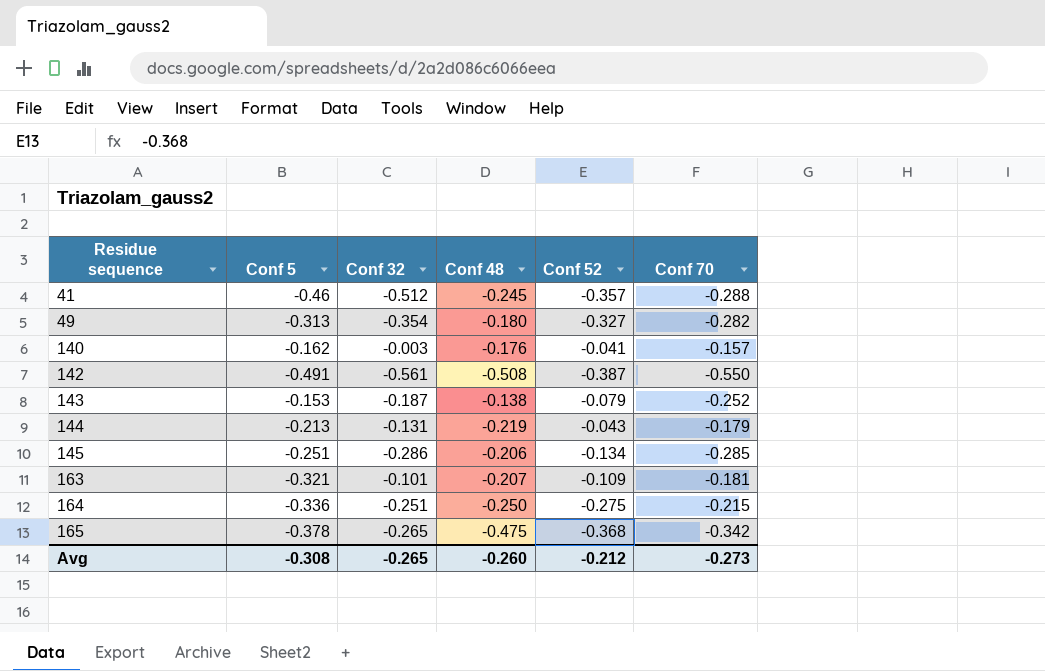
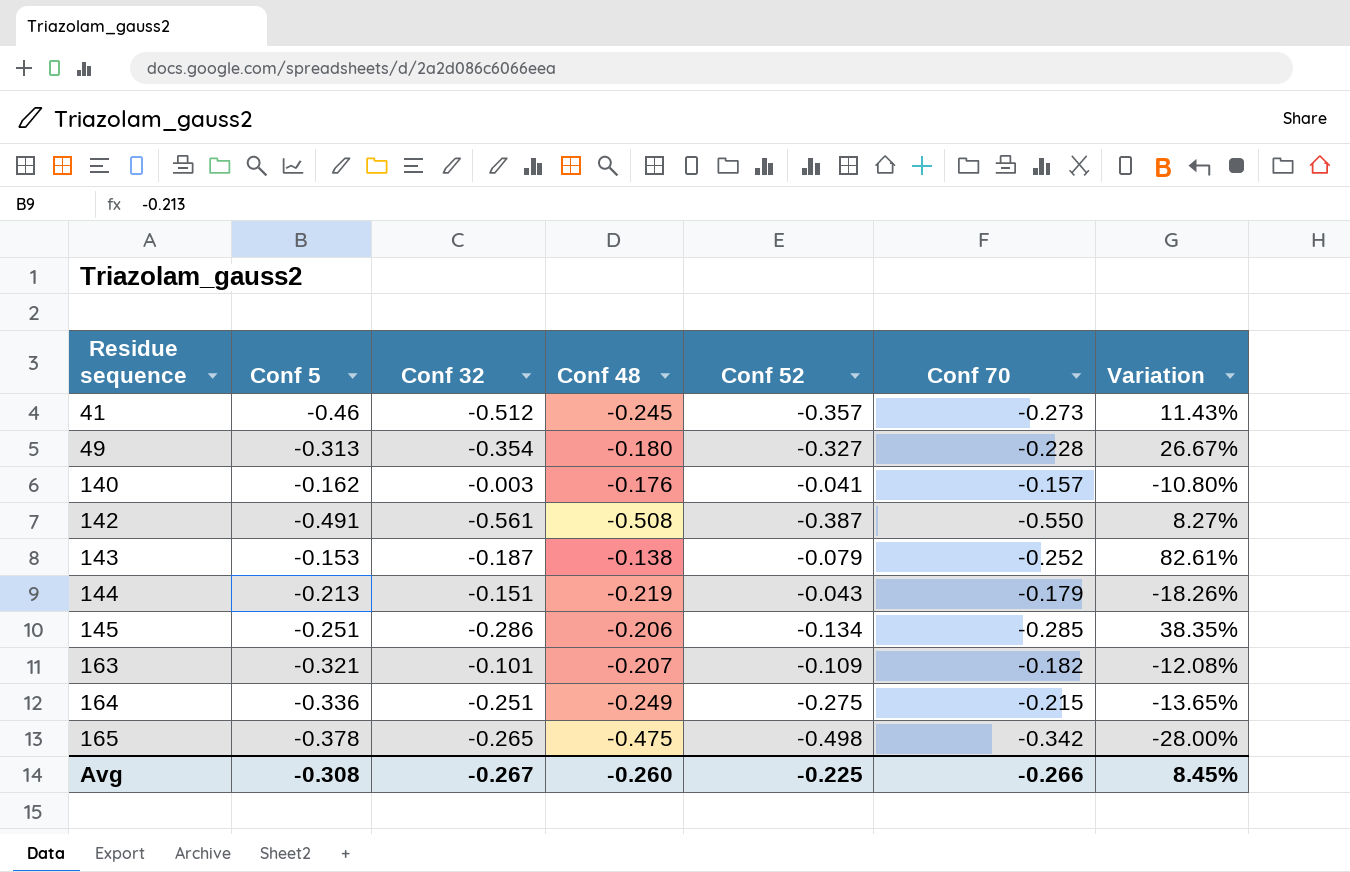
column Variation | formula: none -> ([Conf 70] - [Conf 48]) / [Conf 48]
41 | Conf 70: -0.288 -> -0.273
49 | Conf 70: -0.282 -> -0.228
144 | Conf 32: -0.131 -> -0.151
163 | Conf 70: -0.181 -> -0.182
164 | Conf 48: -0.250 -> -0.249
165 | Conf 52: -0.368 -> -0.498
Avg | Conf 32: -0.265 -> -0.267
Avg | Conf 52: -0.212 -> -0.225
Avg | Conf 70: -0.273 -> -0.266

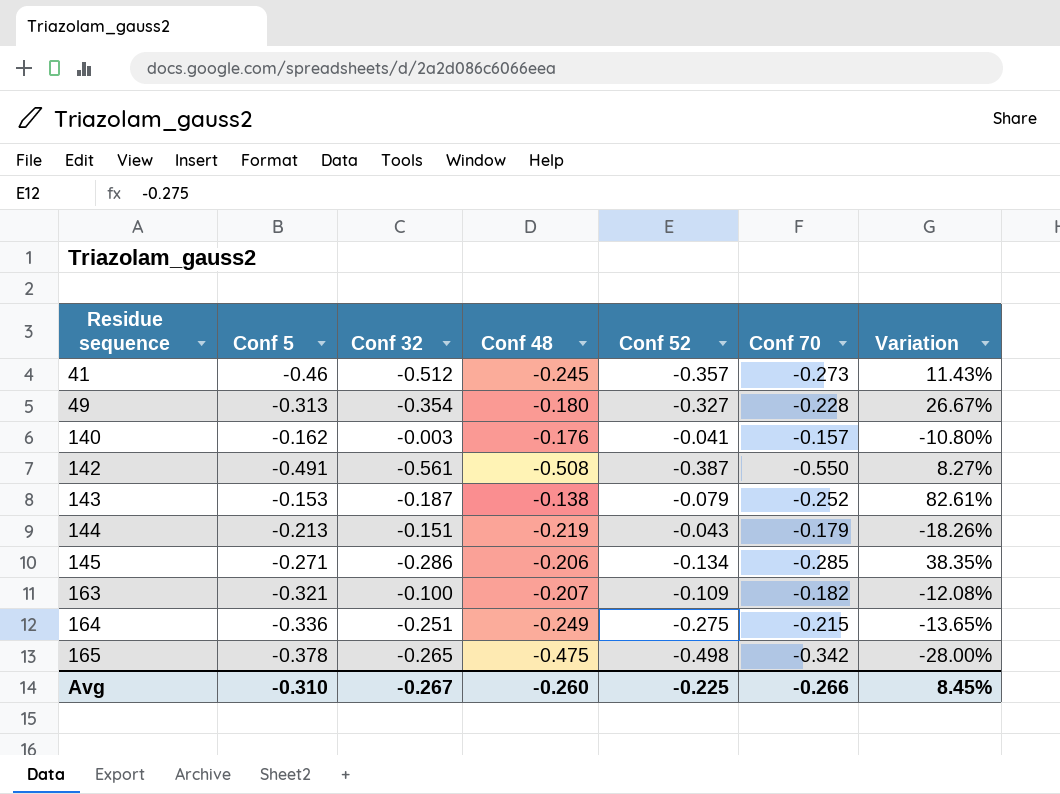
145 | Conf 5: -0.251 -> -0.271
163 | Conf 32: -0.101 -> -0.100
Avg | Conf 5: -0.308 -> -0.310

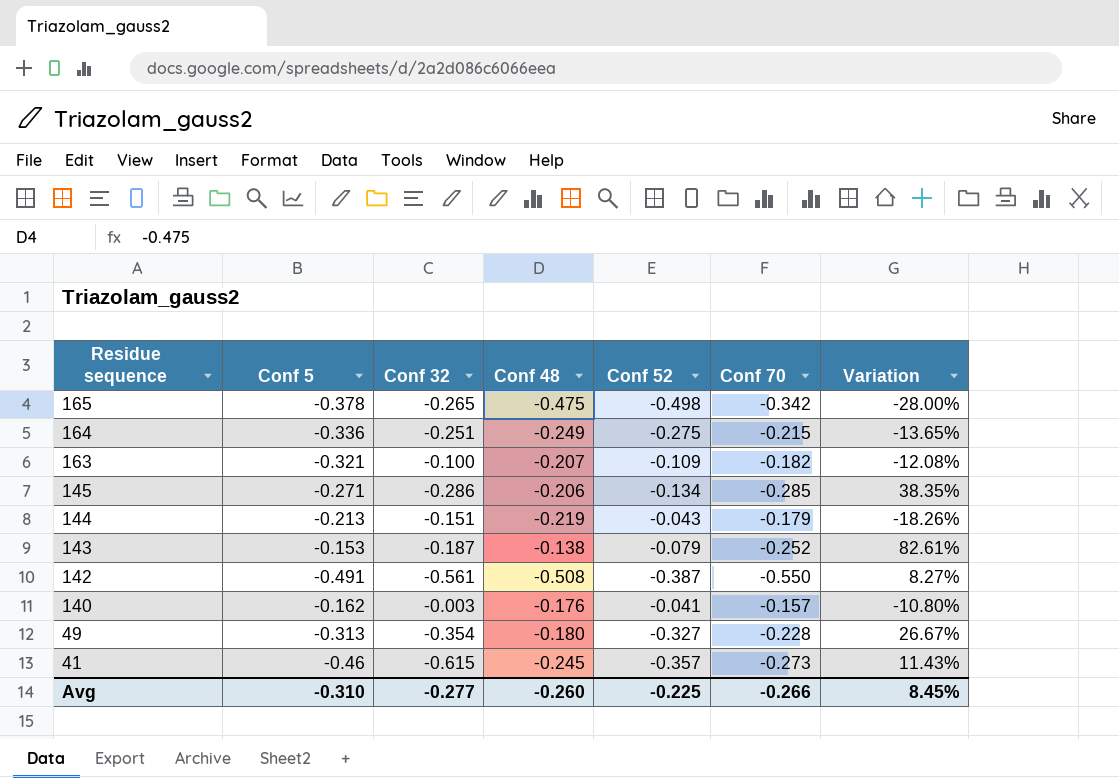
row order: Residue sequence ascending -> Residue sequence descending
41 | Conf 32: -0.512 -> -0.615
Avg | Conf 32: -0.267 -> -0.277

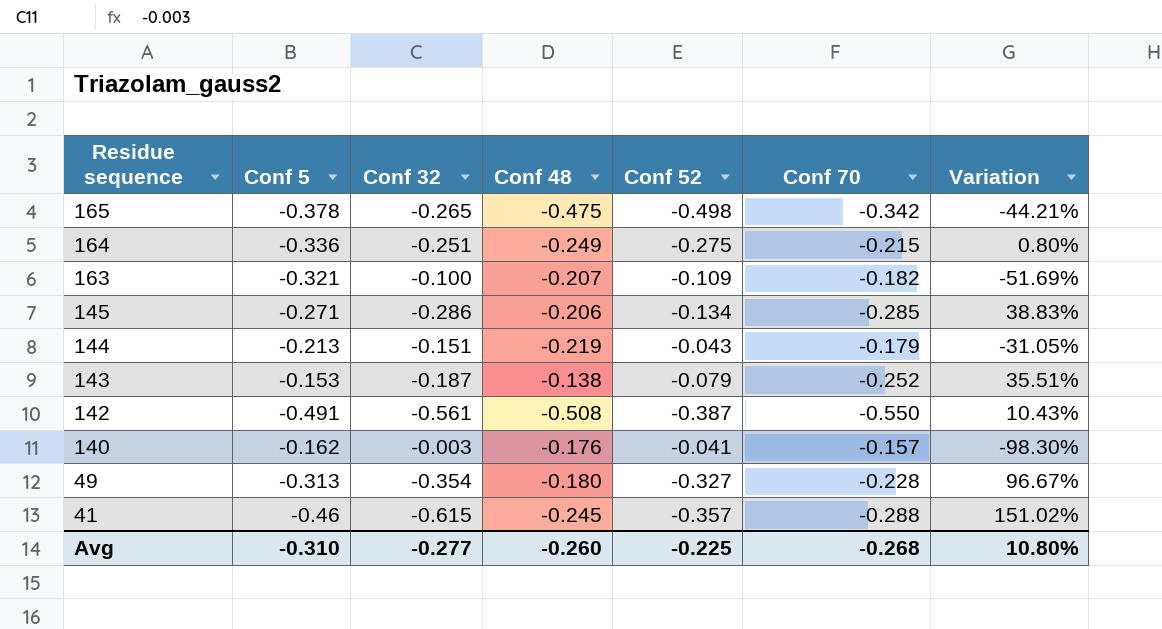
column Variation | formula: ([Conf 70] - [Conf 48]) / [Conf 48] -> ([Conf 32] - [Conf 48]) / [Conf 48]
41 | Conf 70: -0.273 -> -0.288
Avg | Conf 70: -0.266 -> -0.268
Avg | Variation: 8.45% -> 10.80%

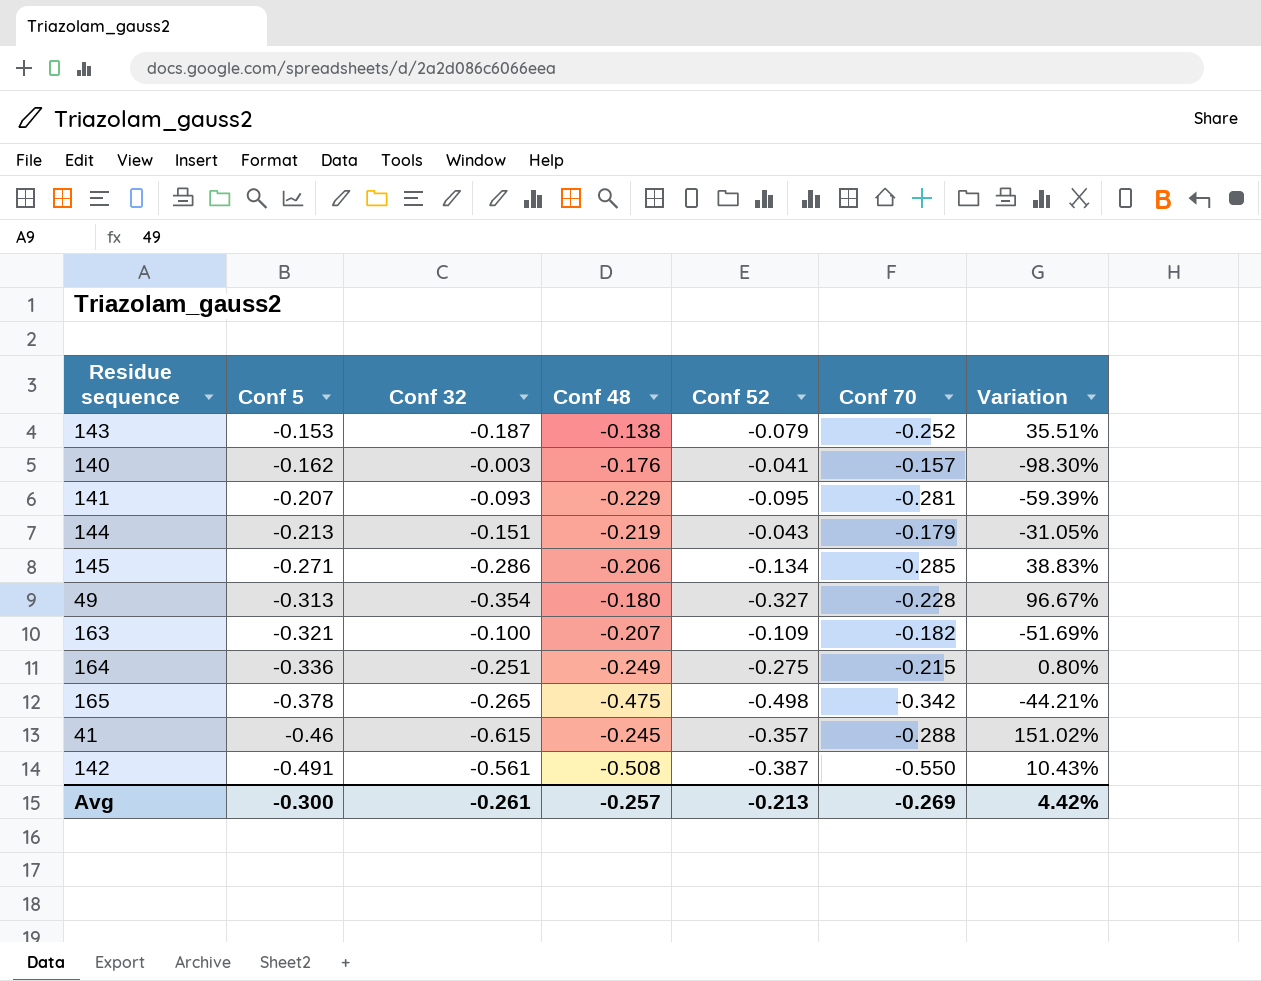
row order: Residue sequence descending -> Conf 5 descending
row 141: none -> -0.207 | -0.093 | -0.229 | -0.095 | -0.281 | -59.39%
Avg | Conf 5: -0.310 -> -0.300
Avg | Conf 32: -0.277 -> -0.261
Avg | Conf 48: -0.260 -> -0.257
Avg | Conf 52: -0.225 -> -0.213
Avg | Conf 70: -0.268 -> -0.269
Avg | Variation: 10.80% -> 4.42%

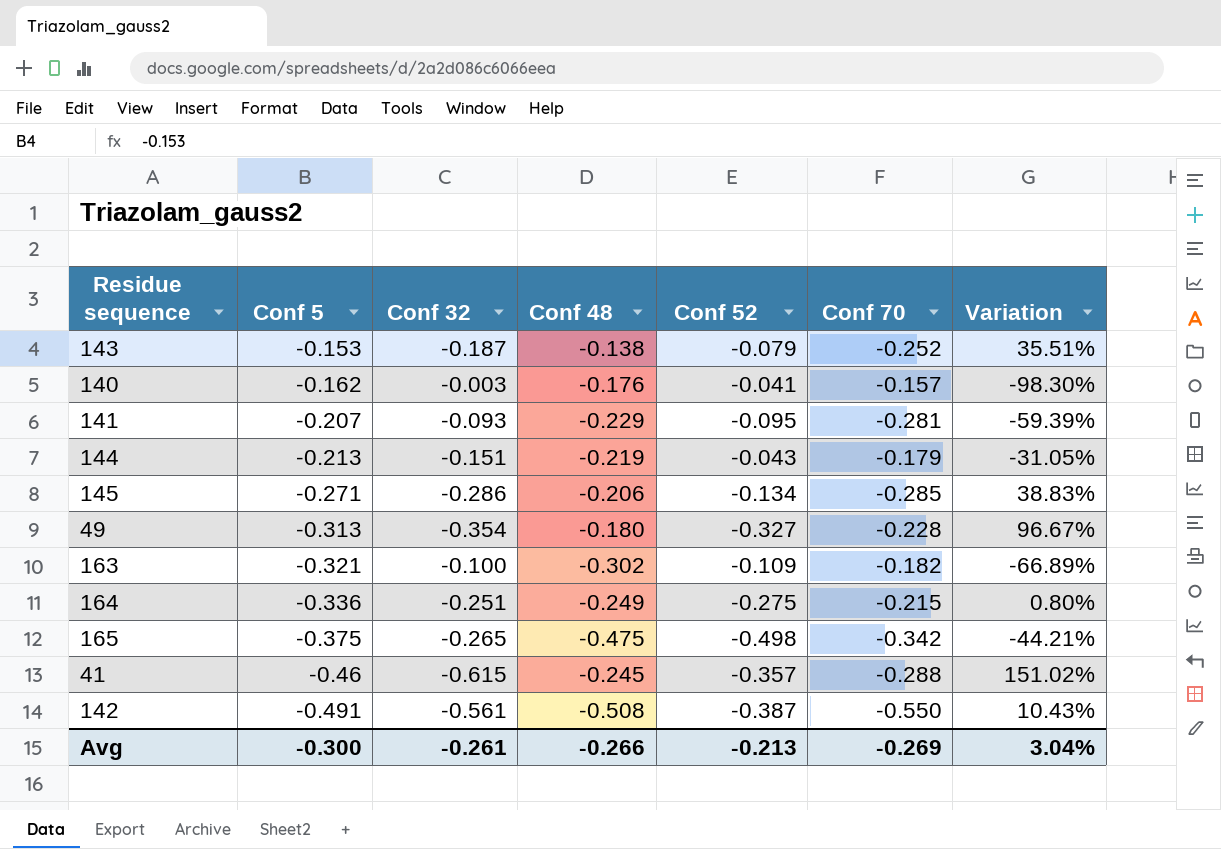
163 | Conf 48: -0.207 -> -0.302
163 | Variation: -51.69% -> -66.89%
165 | Conf 5: -0.378 -> -0.375
Avg | Conf 48: -0.257 -> -0.266
Avg | Variation: 4.42% -> 3.04%

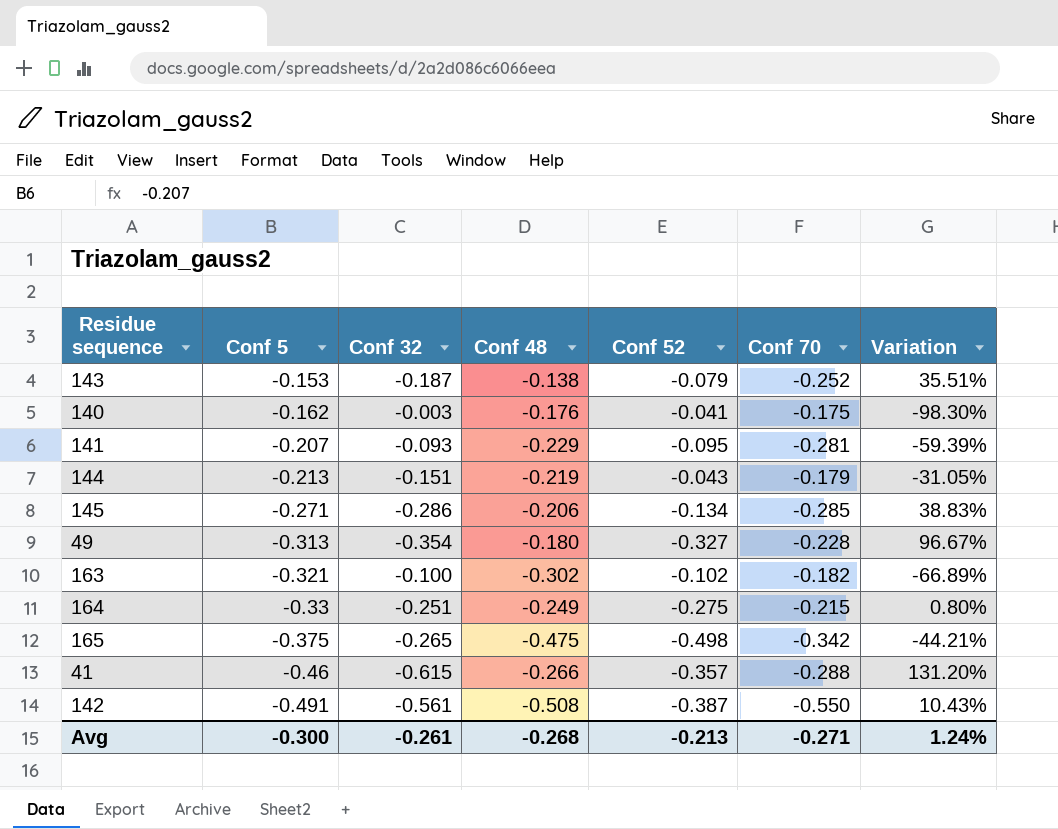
140 | Conf 70: -0.157 -> -0.175
163 | Conf 52: -0.109 -> -0.102
164 | Conf 5: -0.336 -> -0.33
41 | Conf 48: -0.245 -> -0.266
41 | Variation: 151.02% -> 131.20%
Avg | Conf 48: -0.266 -> -0.268
Avg | Conf 70: -0.269 -> -0.271
Avg | Variation: 3.04% -> 1.24%

